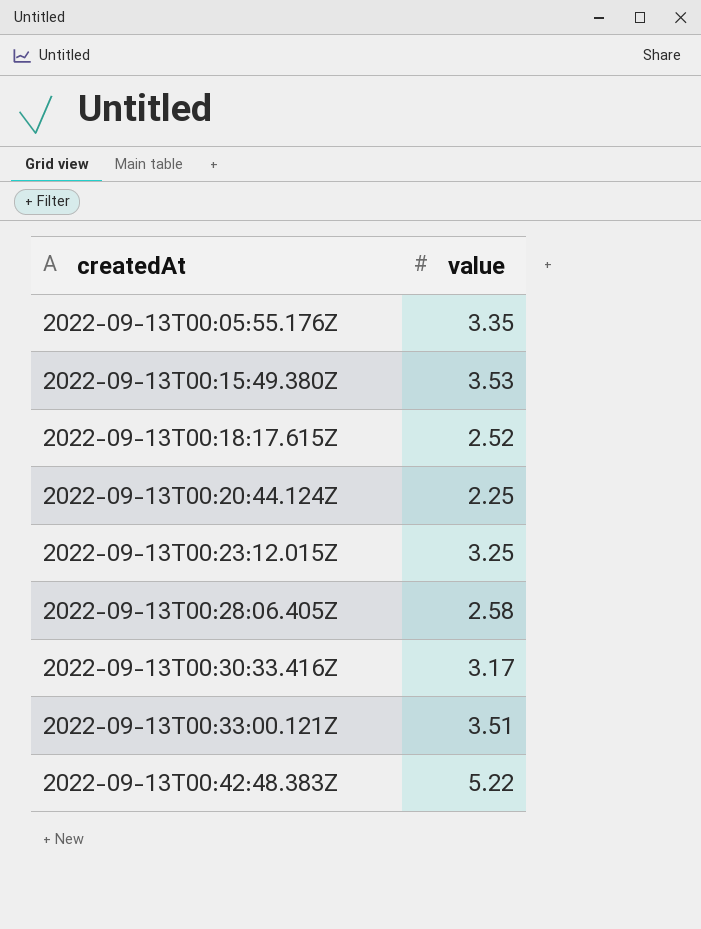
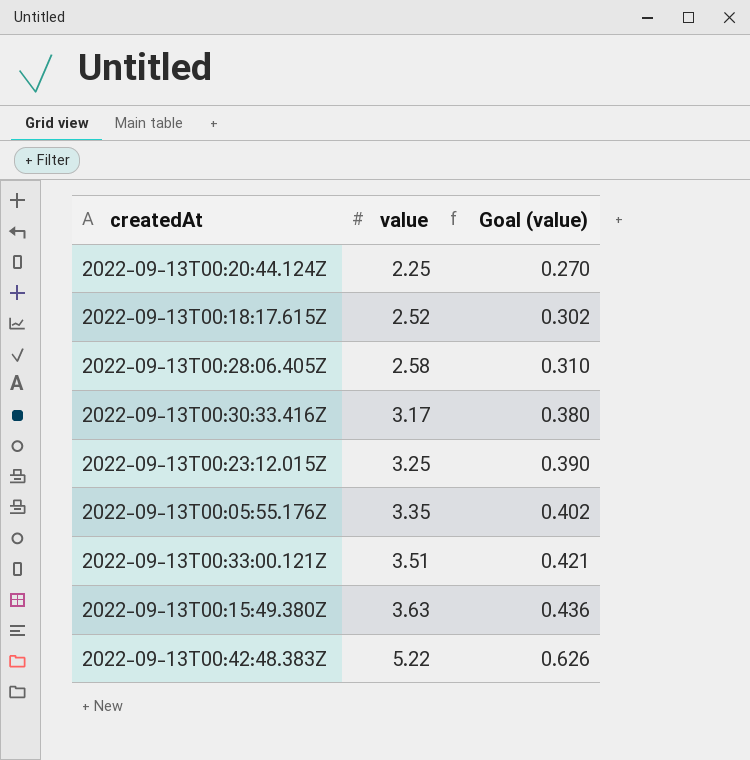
row order: createdAt ascending -> value ascending
column Goal (value) | formula: none -> [value] * 0.12
2022-09-13T00:15:49.380Z | value: 3.53 -> 3.63

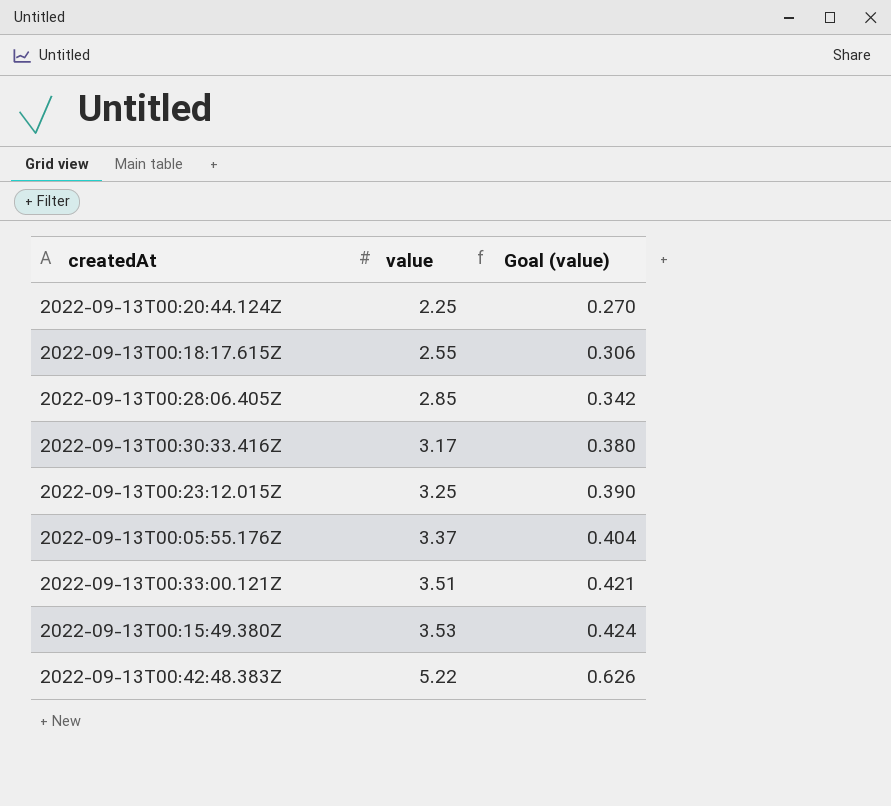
2022-09-13T00:18:17.615Z | value: 2.52 -> 2.55
2022-09-13T00:18:17.615Z | Goal (value): 0.302 -> 0.306
2022-09-13T00:28:06.405Z | value: 2.58 -> 2.85
2022-09-13T00:28:06.405Z | Goal (value): 0.310 -> 0.342
2022-09-13T00:05:55.176Z | value: 3.35 -> 3.37
2022-09-13T00:05:55.176Z | Goal (value): 0.402 -> 0.404
2022-09-13T00:15:49.380Z | value: 3.63 -> 3.53
2022-09-13T00:15:49.380Z | Goal (value): 0.436 -> 0.424

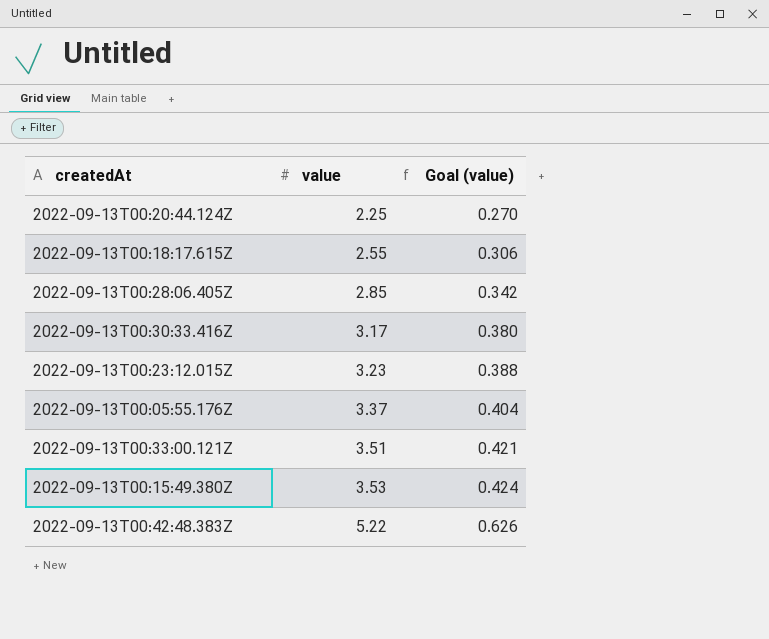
2022-09-13T00:23:12.015Z | value: 3.25 -> 3.23
2022-09-13T00:23:12.015Z | Goal (value): 0.390 -> 0.388

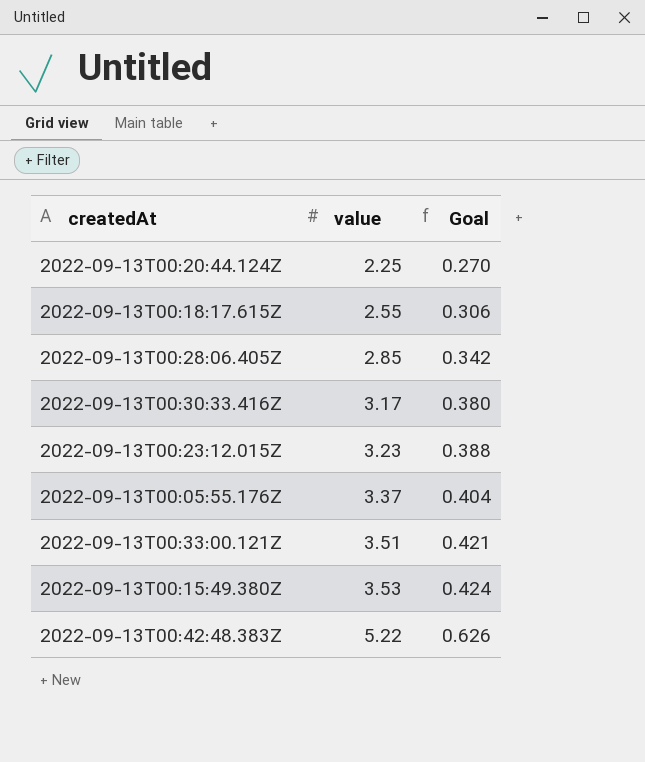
column name: Goal (value) -> Goal

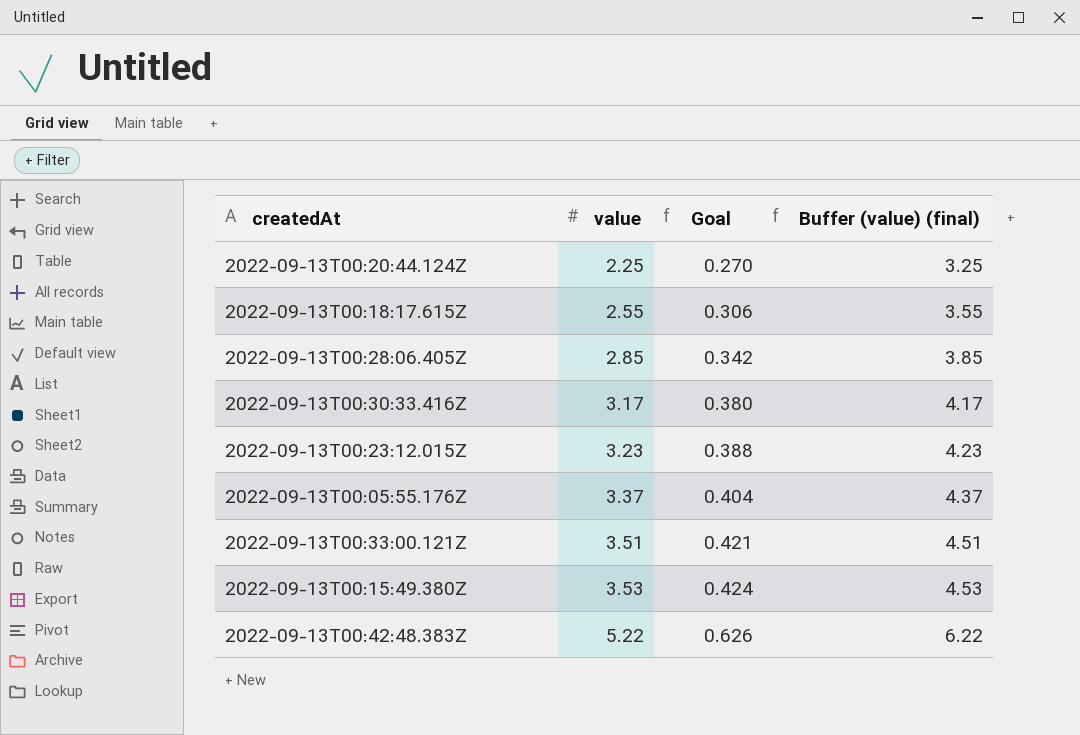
column Buffer (value) (final) | formula: none -> [value] + 1

